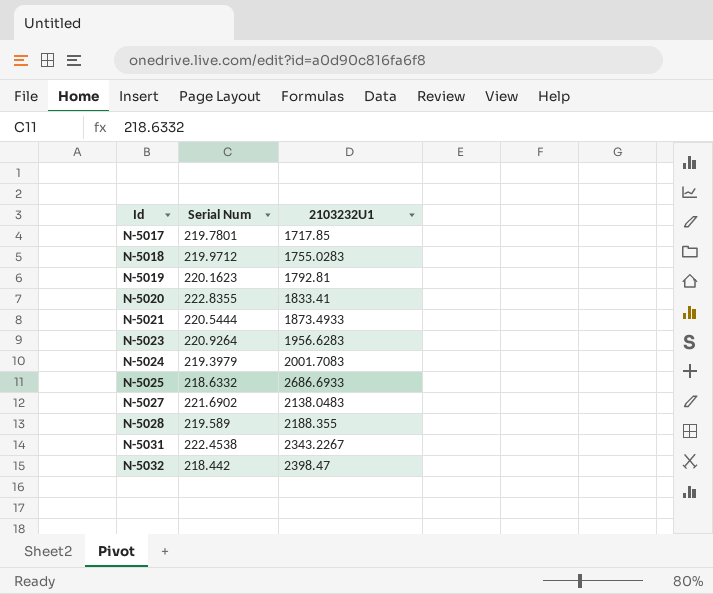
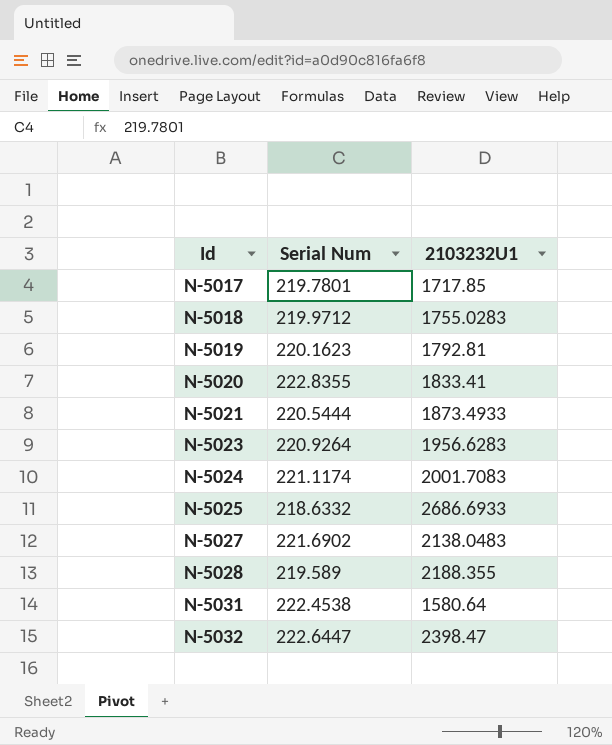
N-5024 | Serial Num: 219.3979 -> 221.1174
N-5031 | 2103232U1: 2343.2267 -> 1580.64
N-5032 | Serial Num: 218.442 -> 222.6447

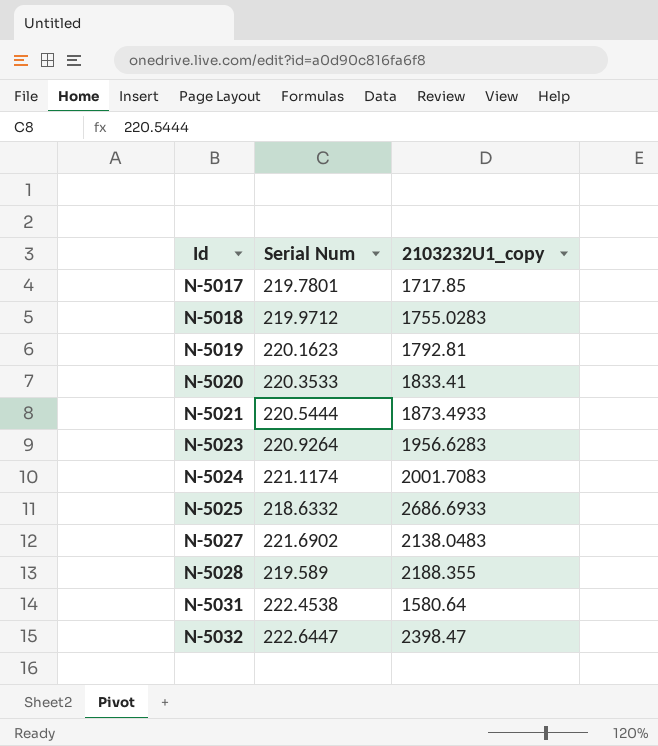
column name: 2103232U1 -> 2103232U1_copy
N-5020 | Serial Num: 222.8355 -> 220.3533

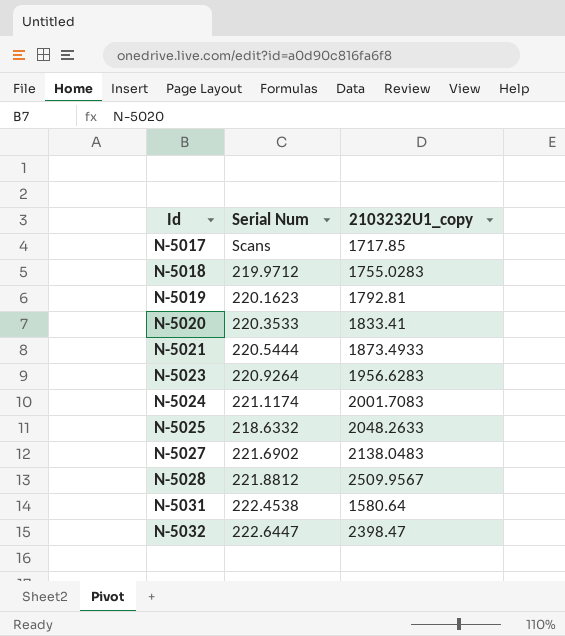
N-5017 | Serial Num: 219.7801 -> Scans
N-5025 | 2103232U1_copy: 2686.6933 -> 2048.2633
N-5028 | Serial Num: 219.589 -> 221.8812
N-5028 | 2103232U1_copy: 2188.355 -> 2509.9567

